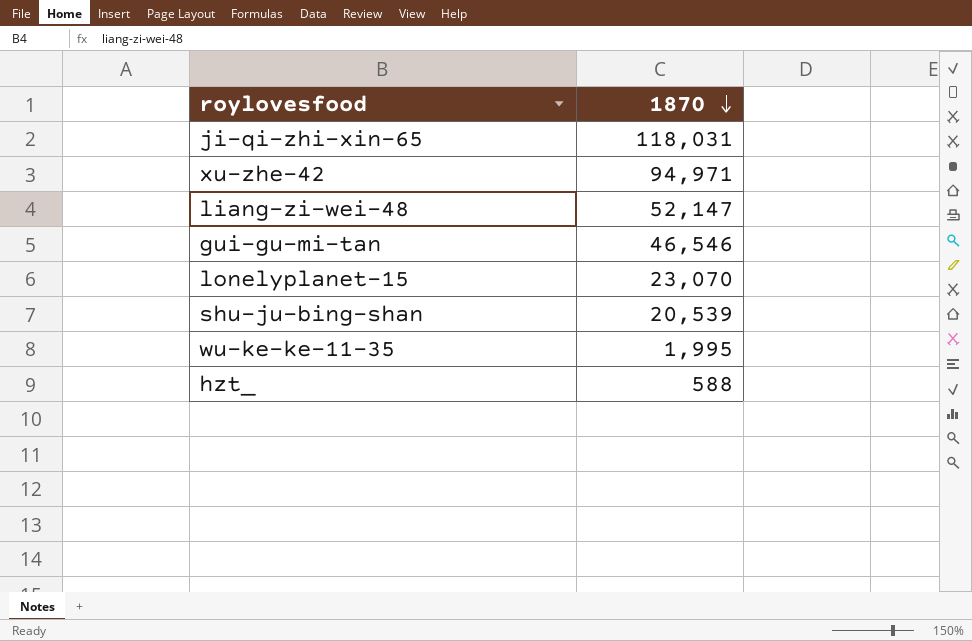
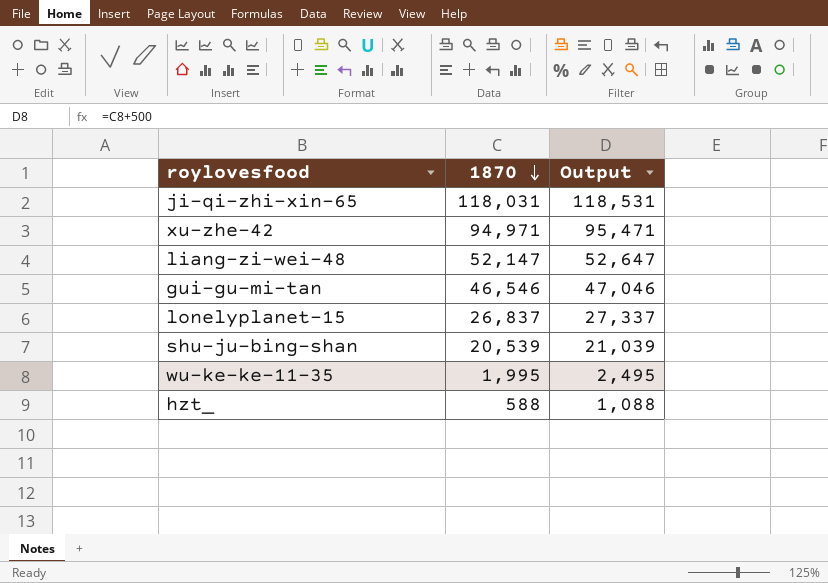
column Output | formula: none -> [1870] + 500
lonelyplanet-15 | 1870: 23,070 -> 26,837

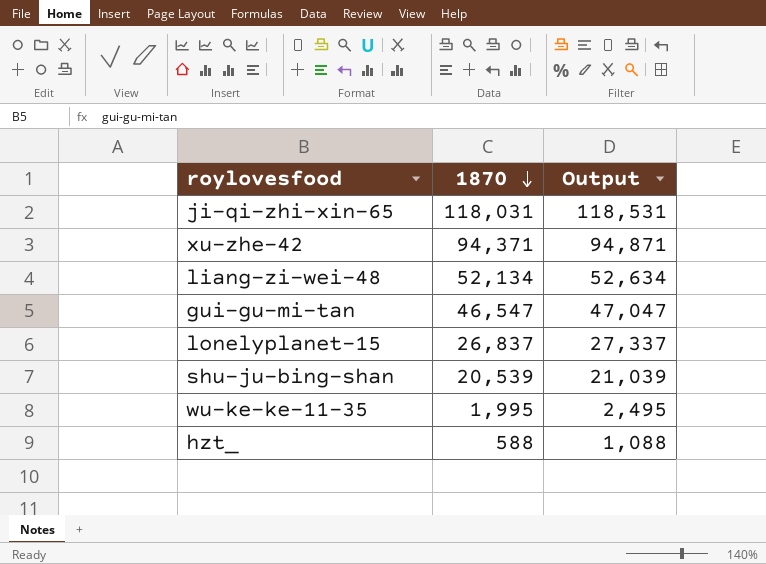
xu-zhe-42 | 1870: 94,971 -> 94,371
xu-zhe-42 | Output: 95,471 -> 94,871
liang-zi-wei-48 | 1870: 52,147 -> 52,134
liang-zi-wei-48 | Output: 52,647 -> 52,634
gui-gu-mi-tan | 1870: 46,546 -> 46,547
gui-gu-mi-tan | Output: 47,046 -> 47,047

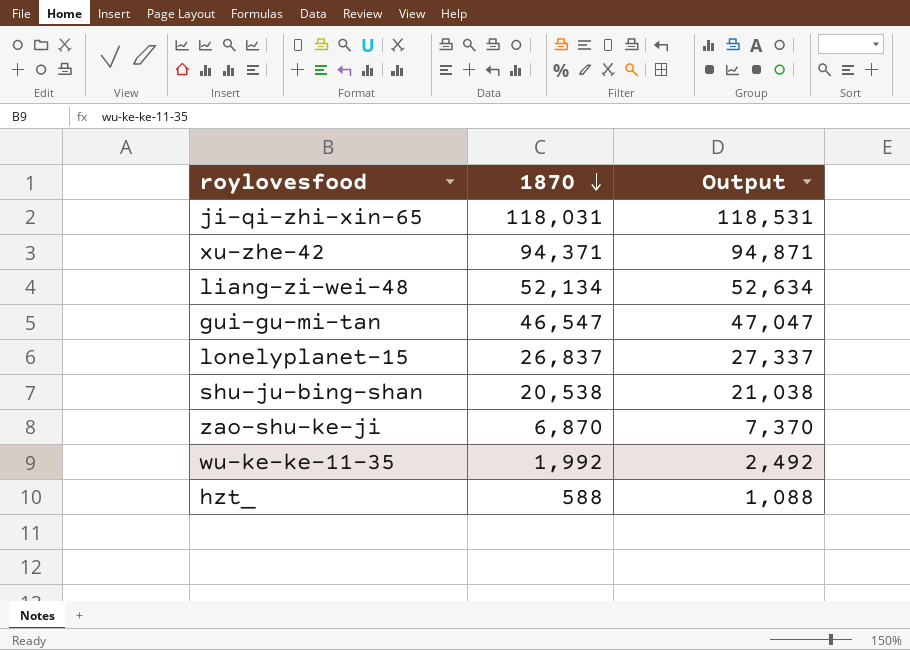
shu-ju-bing-shan | 1870: 20,539 -> 20,538
shu-ju-bing-shan | Output: 21,039 -> 21,038
row zao-shu-ke-ji: none -> 6,870 | 7,370
wu-ke-ke-11-35 | 1870: 1,995 -> 1,992
wu-ke-ke-11-35 | Output: 2,495 -> 2,492

